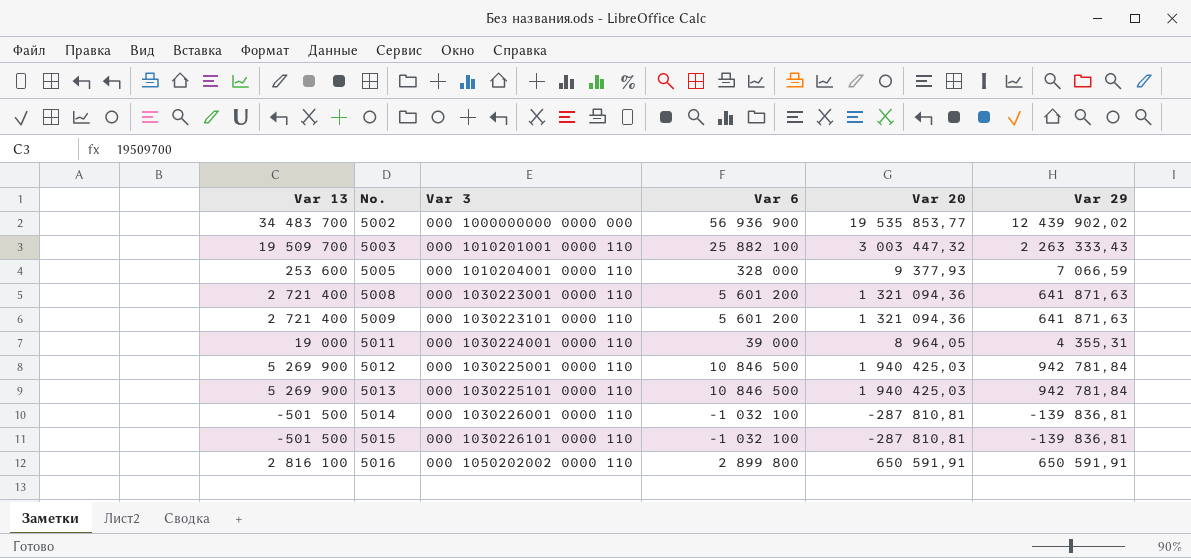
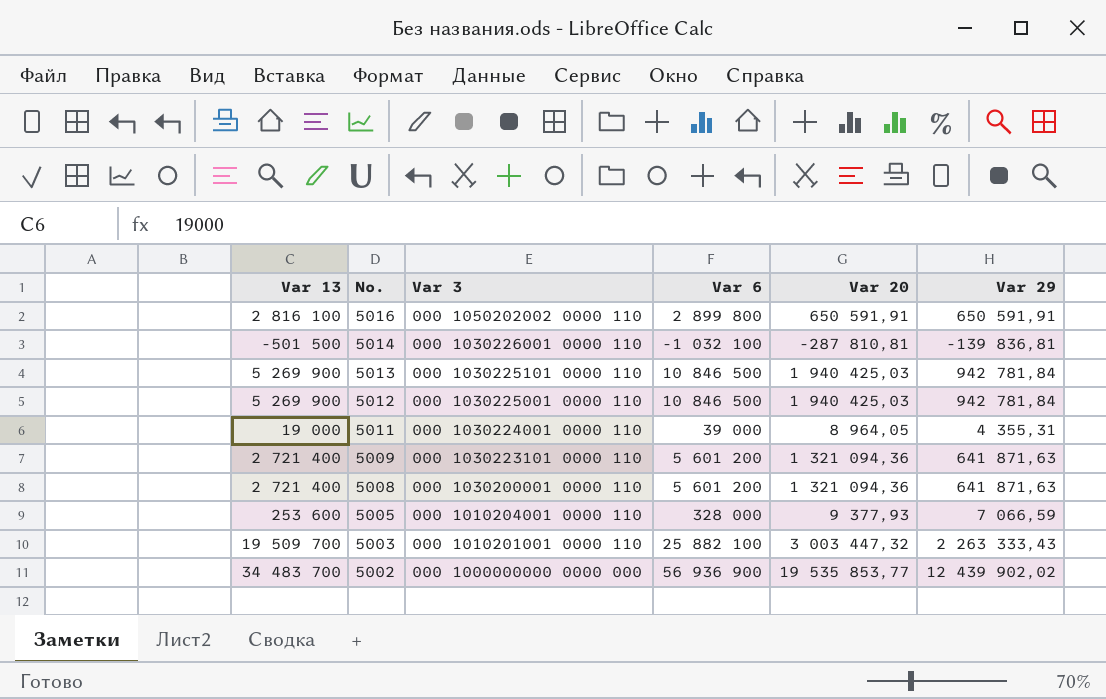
row order: No. ascending -> No. descending
row 5015: -501 500 | 000 1030226101 0000 110 | -1 032 100 | -287 810,81 | -139 836,81 -> none
5008 | Var 3: 000 1030223001 0000 110 -> 000 1030200001 0000 110

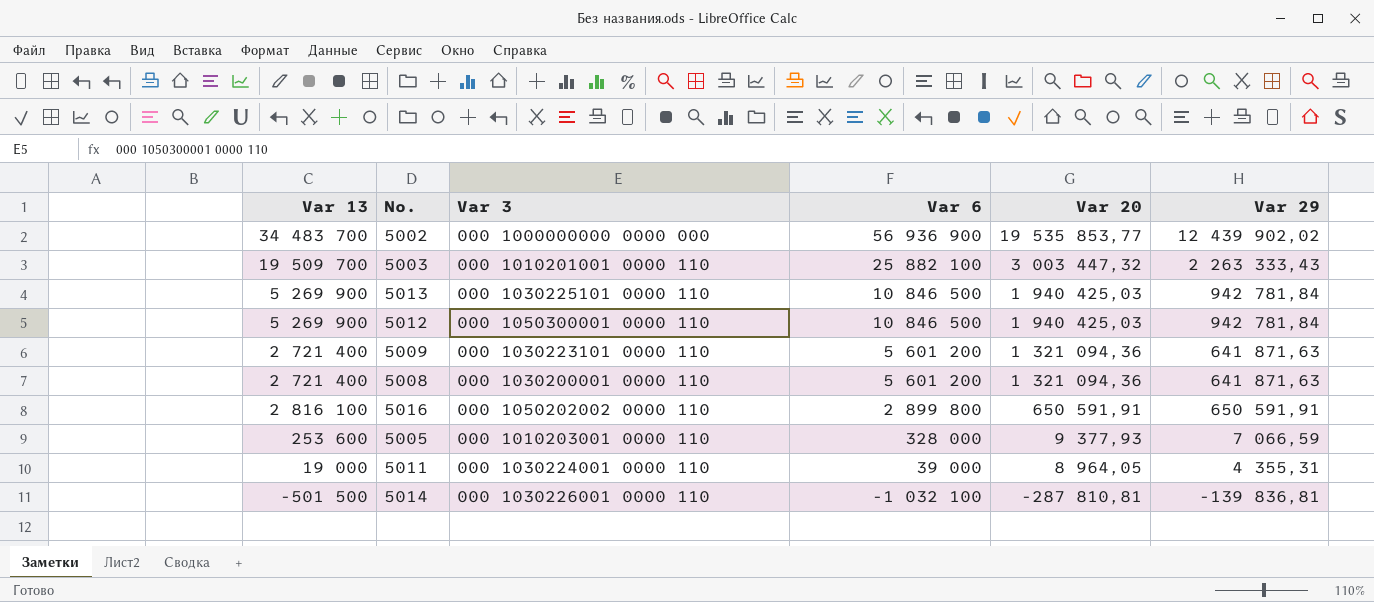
row order: No. descending -> Var 6 descending
5012 | Var 3: 000 1030225001 0000 110 -> 000 1050300001 0000 110
5005 | Var 3: 000 1010204001 0000 110 -> 000 1010203001 0000 110

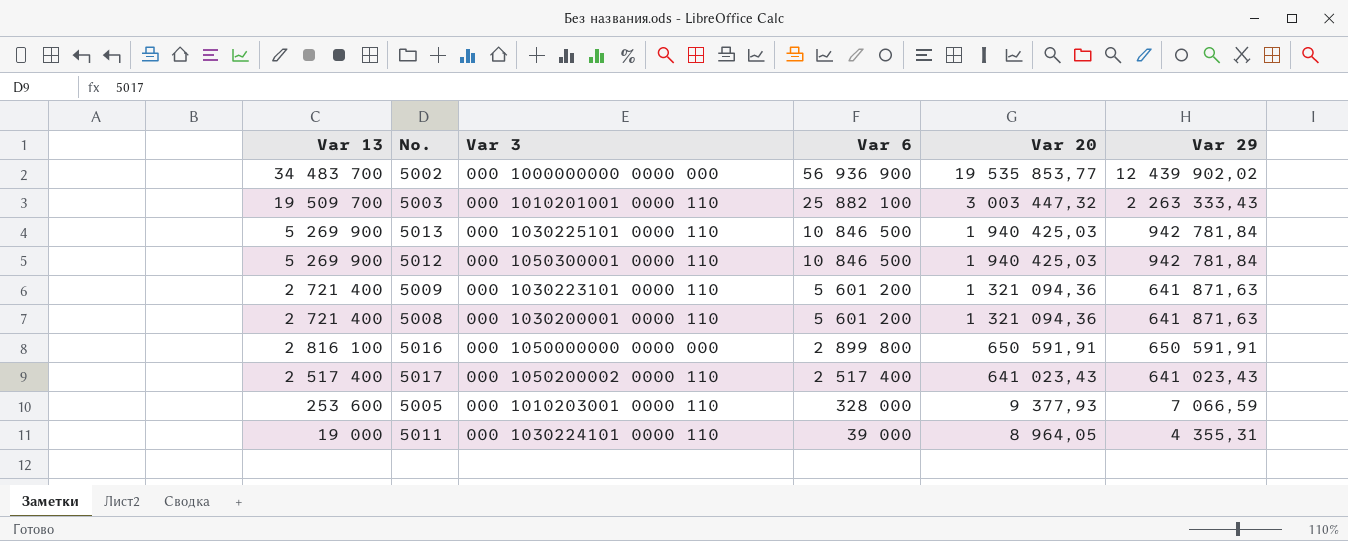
row 5014: -501 500 | 000 1030226001 0000 110 | -1 032 100 | -287 810,81 | -139 836,81 -> none
5016 | Var 3: 000 1050202002 0000 110 -> 000 1050000000 0000 000
row 5017: none -> 2 517 400 | 000 1050200002 0000 110 | 2 517 400 | 641 023,43 | 641 023,43
5011 | Var 3: 000 1030224001 0000 110 -> 000 1030224101 0000 110

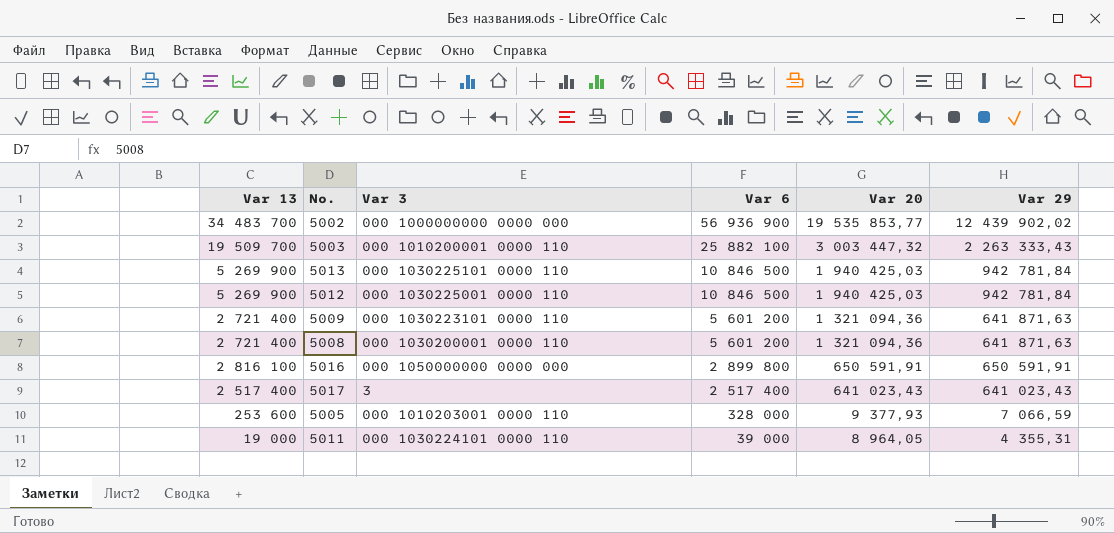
5003 | Var 3: 000 1010201001 0000 110 -> 000 1010200001 0000 110
5012 | Var 3: 000 1050300001 0000 110 -> 000 1030225001 0000 110
5017 | Var 3: 000 1050200002 0000 110 -> 3

